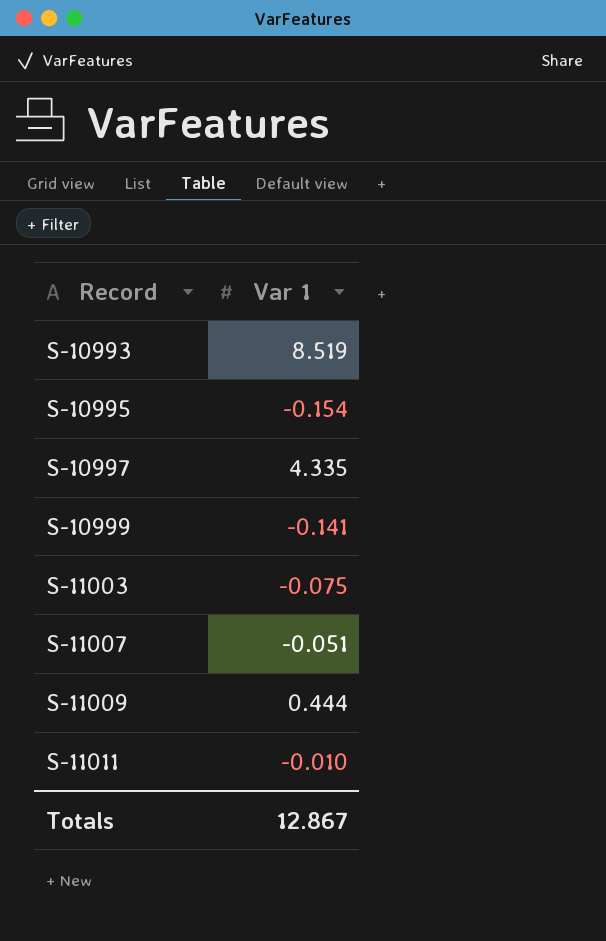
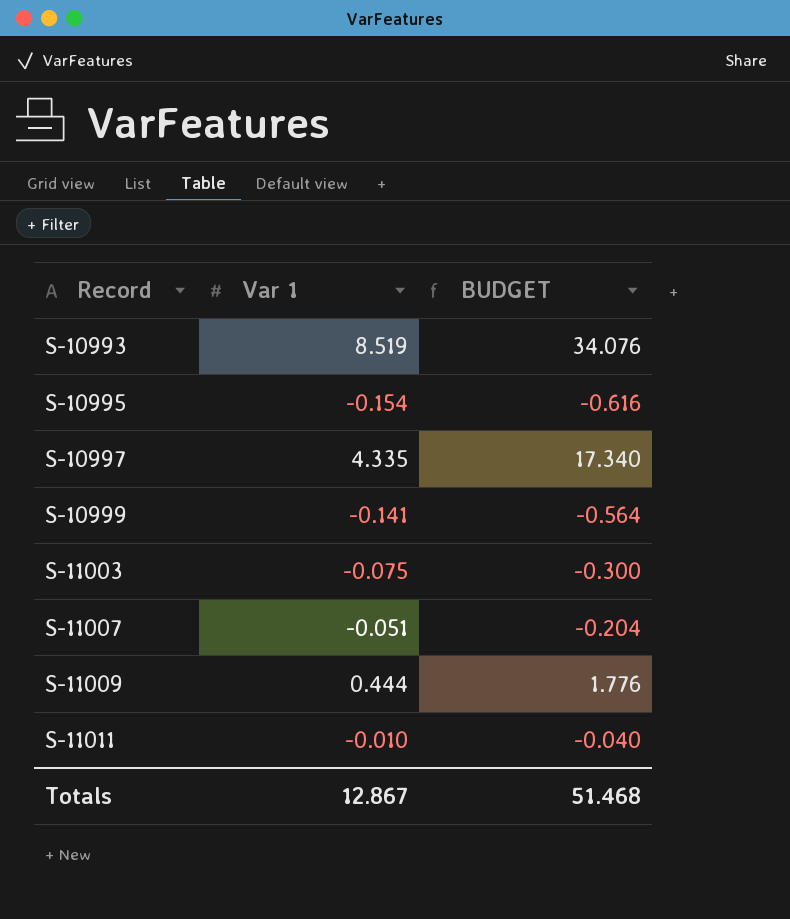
column BUDGET | formula: none -> [Var 1] * 4

